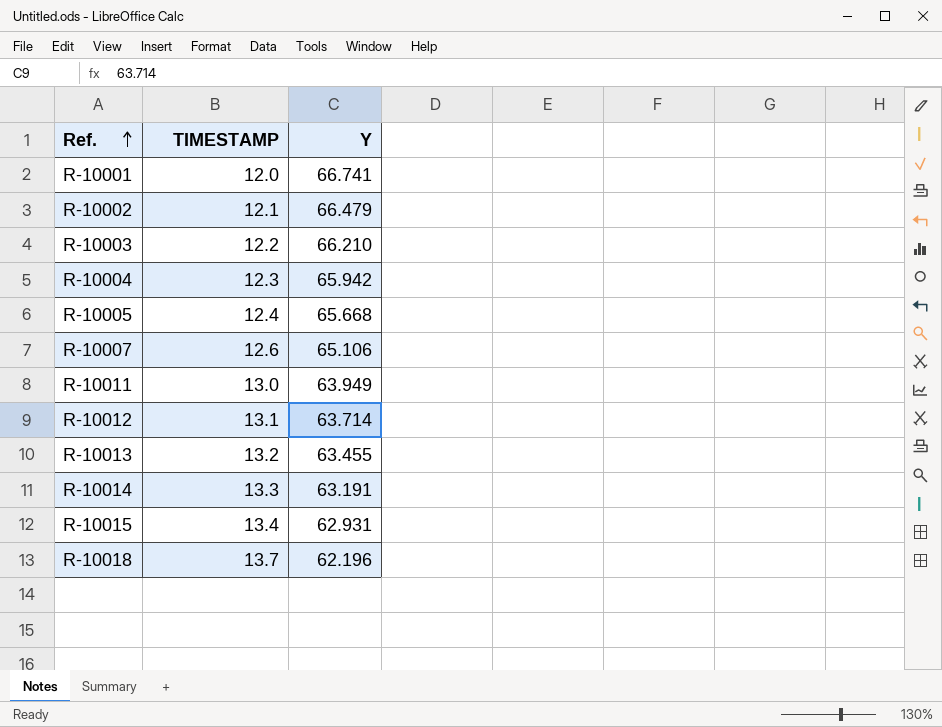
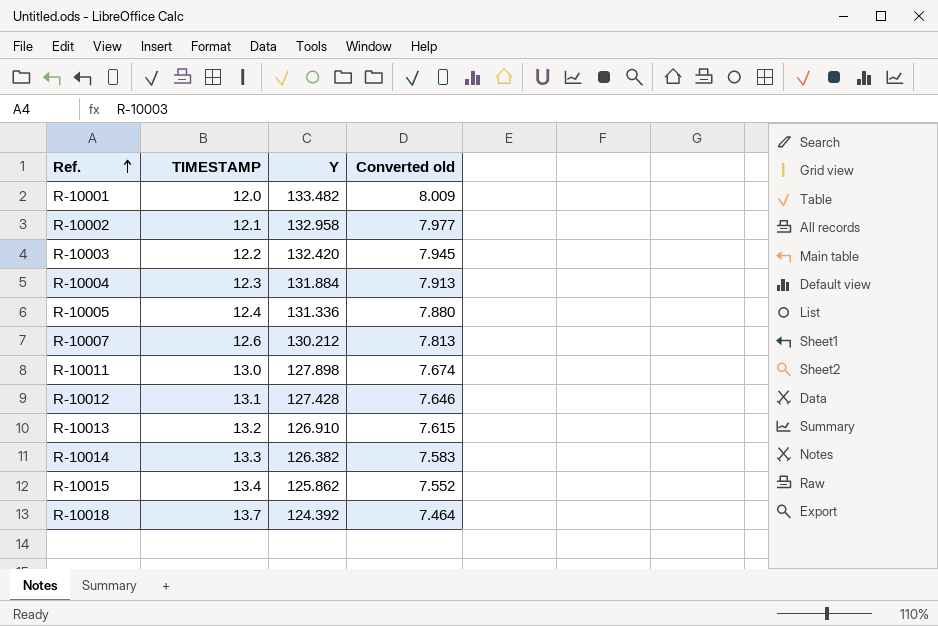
column Converted old | formula: none -> [Y] * 0.06
R-10001 | Y: 66.741 -> 133.482
R-10002 | Y: 66.479 -> 132.958
R-10003 | Y: 66.210 -> 132.420
R-10004 | Y: 65.942 -> 131.884
R-10005 | Y: 65.668 -> 131.336
R-10007 | Y: 65.106 -> 130.212
R-10011 | Y: 63.949 -> 127.898
R-10012 | Y: 63.714 -> 127.428
R-10013 | Y: 63.455 -> 126.910
R-10014 | Y: 63.191 -> 126.382
R-10015 | Y: 62.931 -> 125.862
R-10018 | Y: 62.196 -> 124.392

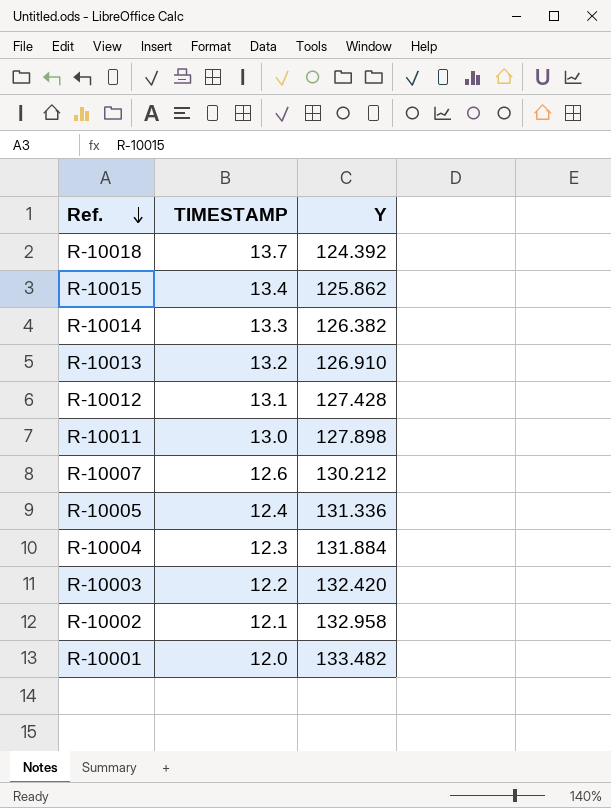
row order: Ref. ascending -> Ref. descending
column Converted old | formula: [Y] * 0.06 -> none

